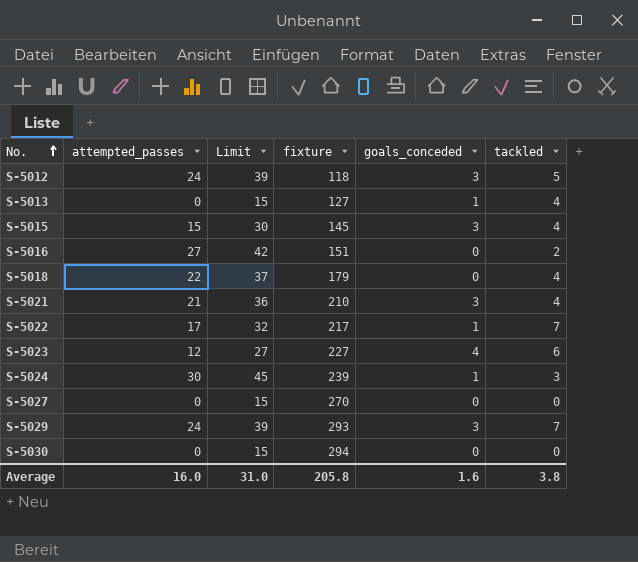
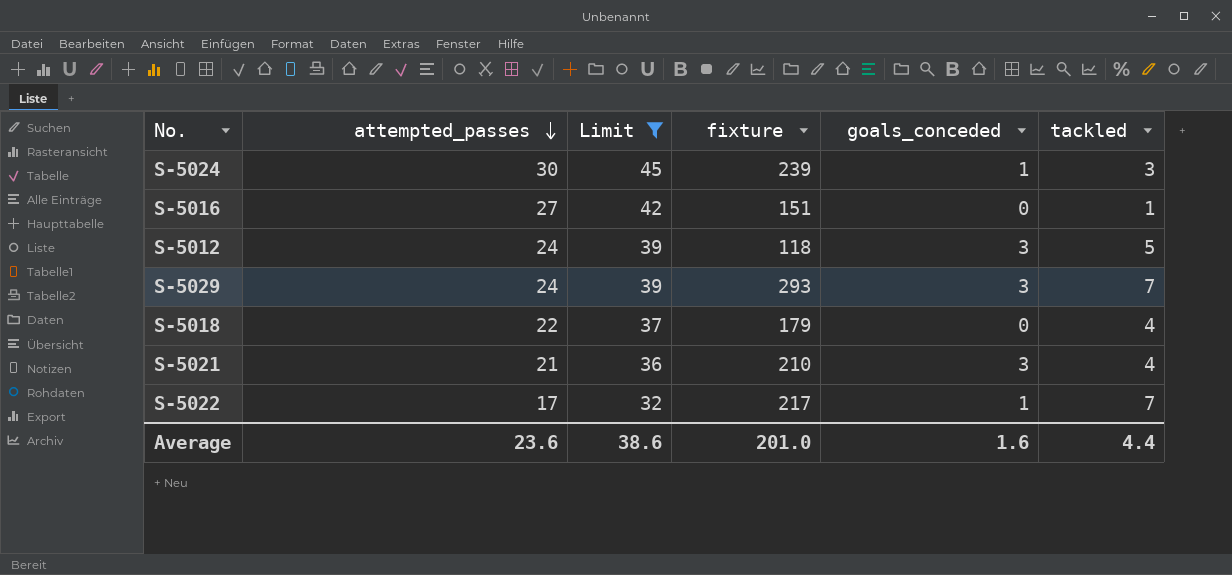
filter: none -> Limit >= 32
row order: No. ascending -> attempted_passes descending
S-5016 | tackled: 2 -> 1
Average | attempted_passes: 16.0 -> 23.6
Average | Limit: 31.0 -> 38.6
Average | fixture: 205.8 -> 201.0
Average | tackled: 3.8 -> 4.4

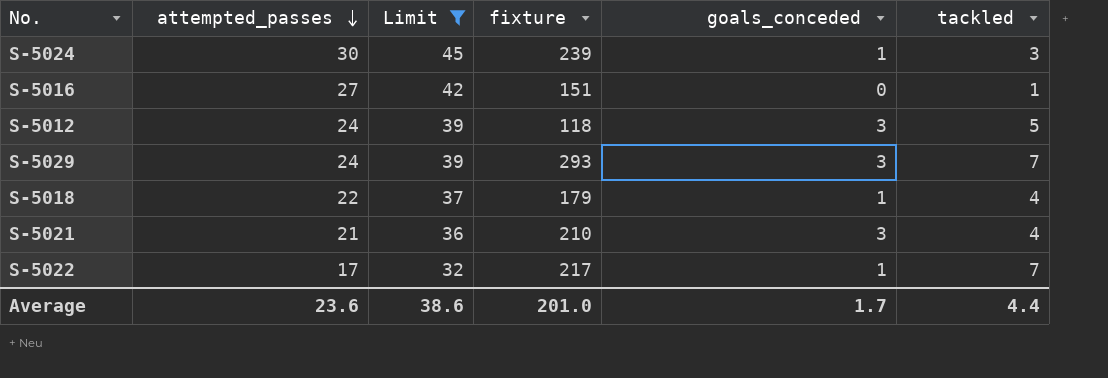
S-5018 | goals_conceded: 0 -> 1
Average | goals_conceded: 1.6 -> 1.7

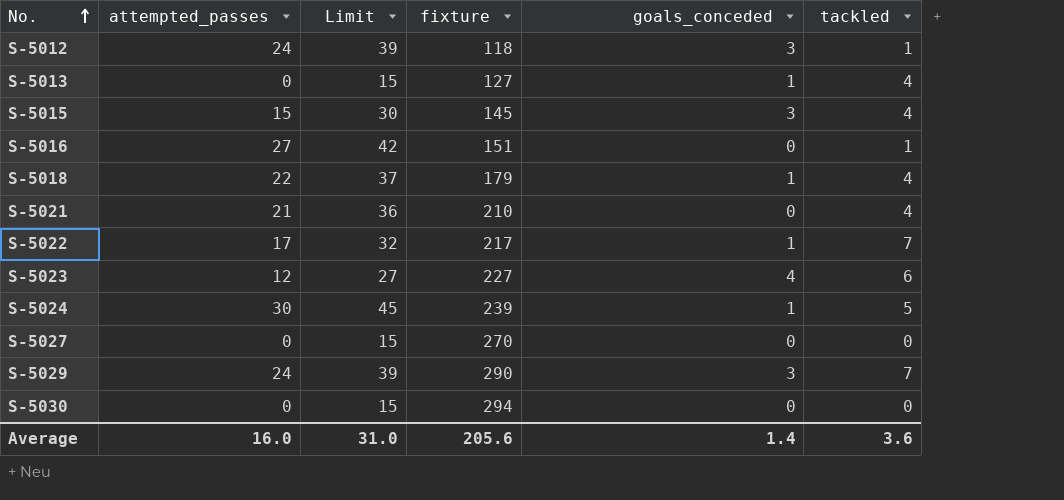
filter: Limit >= 32 -> none
row order: attempted_passes descending -> No. ascending
S-5012 | tackled: 5 -> 1
S-5021 | goals_conceded: 3 -> 0
S-5024 | tackled: 3 -> 5
S-5029 | fixture: 293 -> 290
Average | attempted_passes: 23.6 -> 16.0
Average | Limit: 38.6 -> 31.0
Average | fixture: 201.0 -> 205.6
Average | goals_conceded: 1.7 -> 1.4
Average | tackled: 4.4 -> 3.6

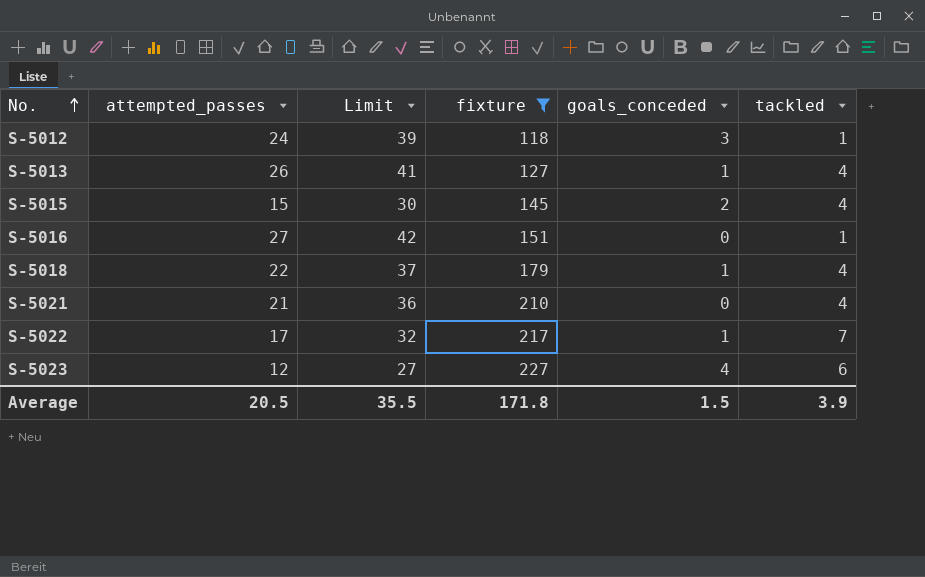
filter: none -> fixture <= 227
S-5013 | attempted_passes: 0 -> 26
S-5013 | Limit: 15 -> 41
S-5015 | goals_conceded: 3 -> 2
Average | attempted_passes: 16.0 -> 20.5
Average | Limit: 31.0 -> 35.5
Average | fixture: 205.6 -> 171.8
Average | goals_conceded: 1.4 -> 1.5
Average | tackled: 3.6 -> 3.9

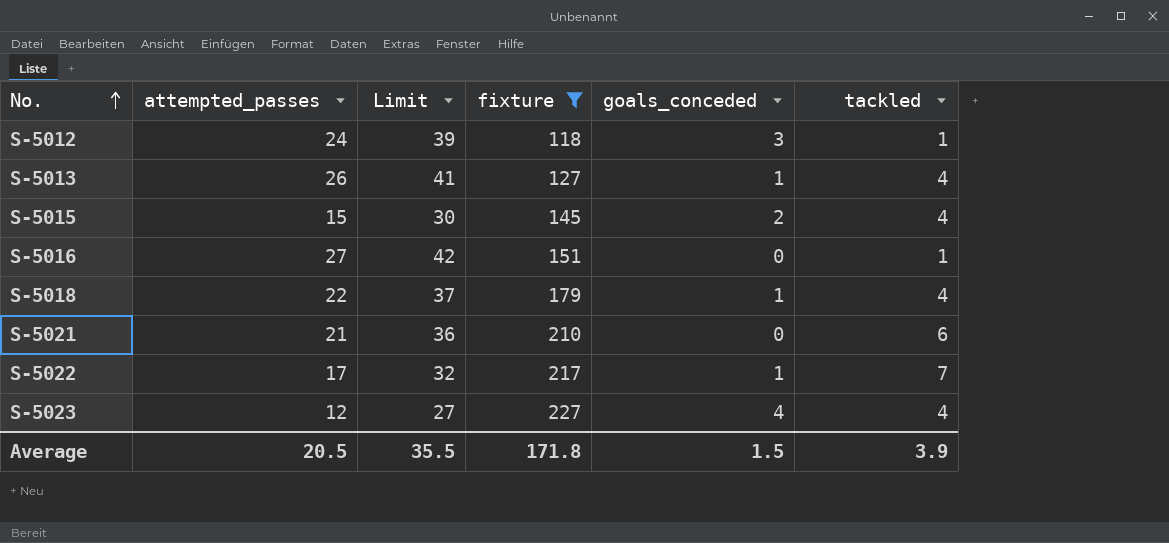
S-5021 | tackled: 4 -> 6
S-5023 | tackled: 6 -> 4

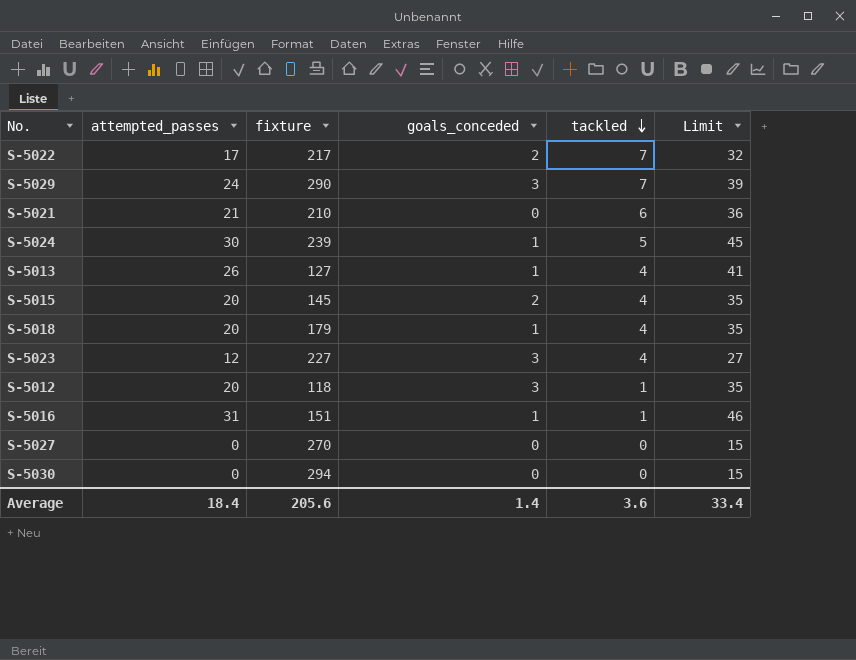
filter: fixture <= 227 -> none
row order: No. ascending -> tackled descending
column Limit | position: 3 -> 6
S-5022 | goals_conceded: 1 -> 2
S-5015 | attempted_passes: 15 -> 20
S-5015 | Limit: 30 -> 35
S-5018 | attempted_passes: 22 -> 20
S-5018 | Limit: 37 -> 35
S-5023 | goals_conceded: 4 -> 3
S-5012 | attempted_passes: 24 -> 20
S-5012 | Limit: 39 -> 35
S-5016 | attempted_passes: 27 -> 31
S-5016 | goals_conceded: 0 -> 1
S-5016 | Limit: 42 -> 46
Average | attempted_passes: 20.5 -> 18.4
Average | fixture: 171.8 -> 205.6
Average | goals_conceded: 1.5 -> 1.4
Average | tackled: 3.9 -> 3.6
Average | Limit: 35.5 -> 33.4

